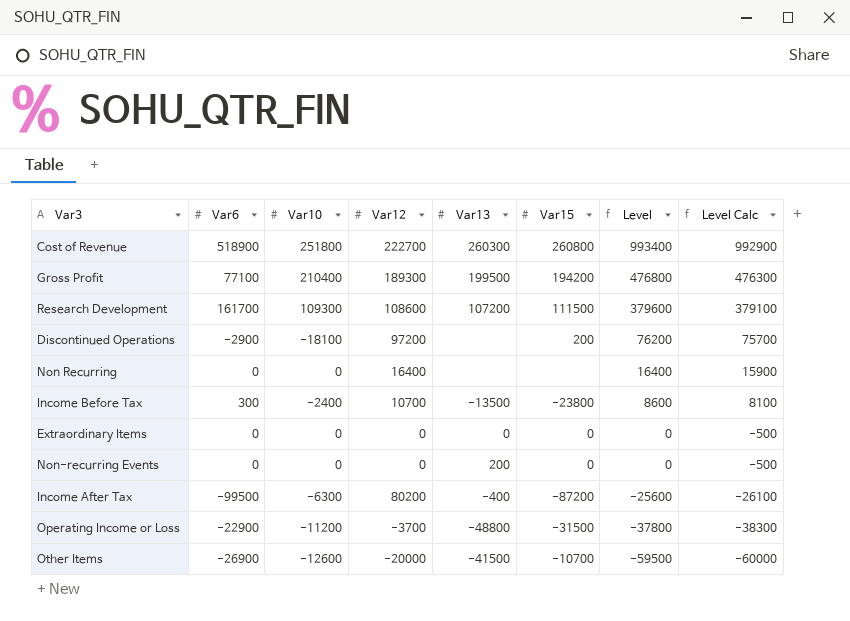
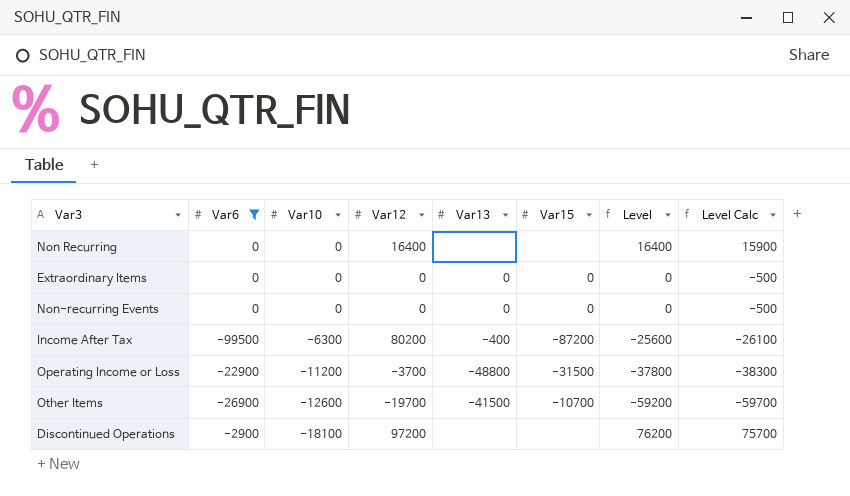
filter: none -> Var6 <= 0
row order: Level descending -> Var10 descending
Non-recurring Events | Var13: 200 -> 0
Other Items | Var12: -20000 -> -19700
Other Items | Level: -59500 -> -59200
Other Items | Level Calc: -60000 -> -59700
Discontinued Operations | Var15: 200 -> none

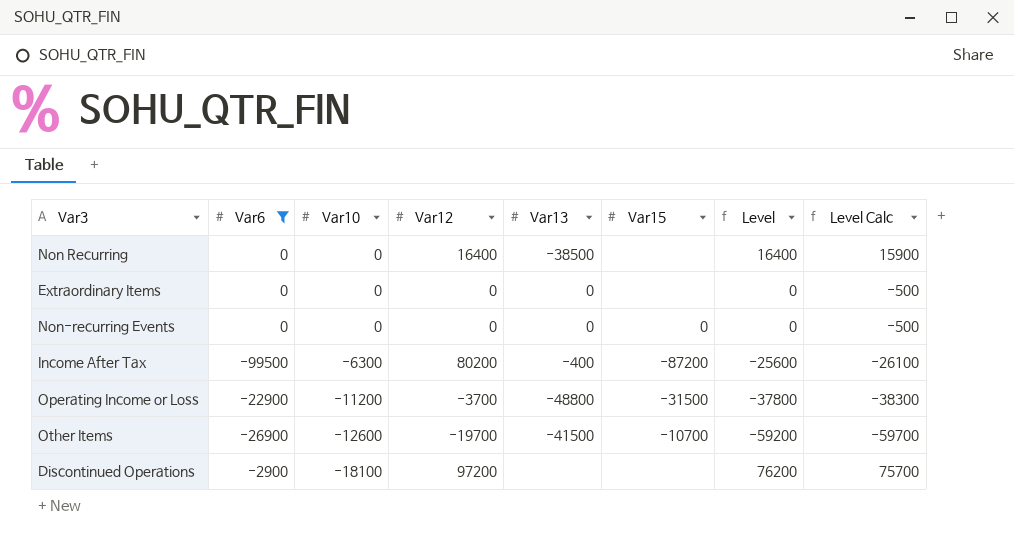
Non Recurring | Var13: none -> -38500
Extraordinary Items | Var15: 0 -> none

